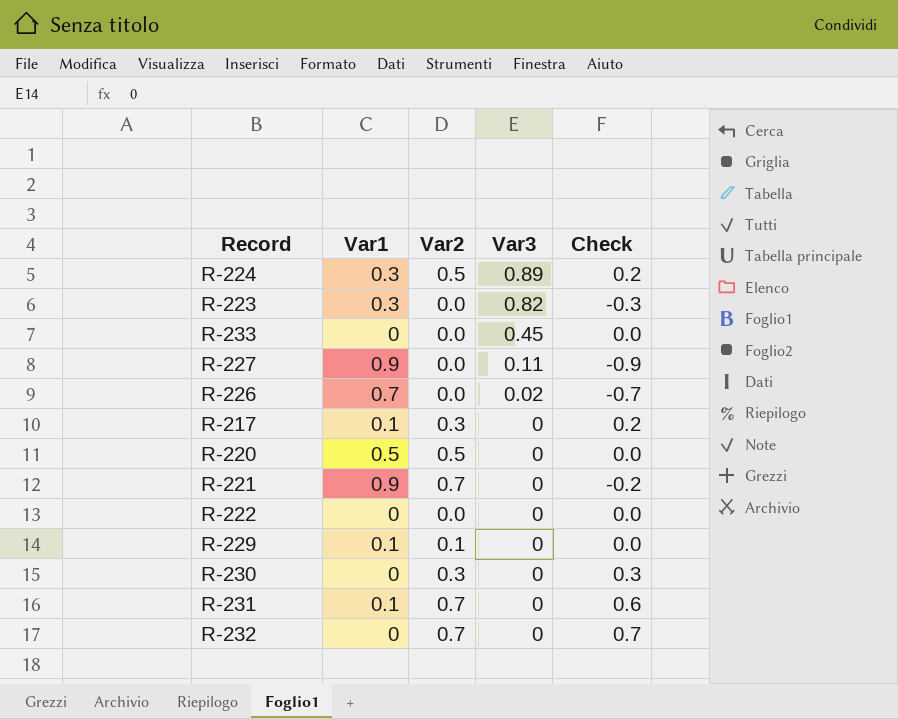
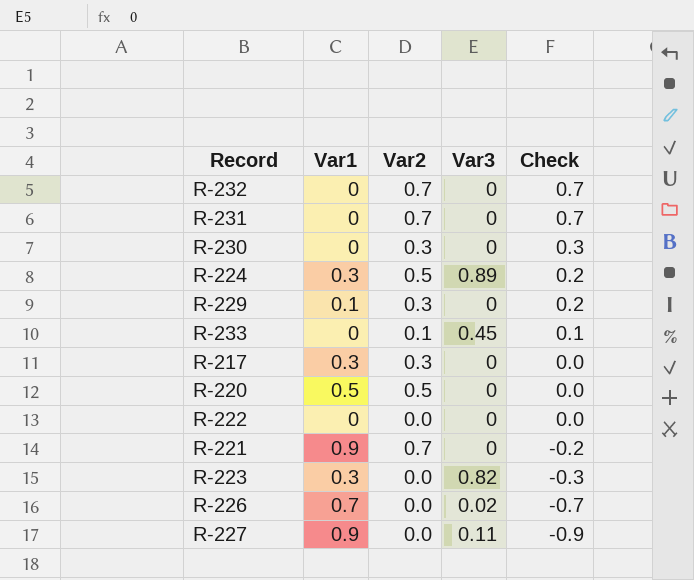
row order: Var3 descending -> Check descending
R-231 | Var1: 0.1 -> 0
R-231 | Check: 0.6 -> 0.7
R-229 | Var2: 0.1 -> 0.3
R-229 | Check: 0.0 -> 0.2
R-233 | Var2: 0.0 -> 0.1
R-233 | Check: 0.0 -> 0.1
R-217 | Var1: 0.1 -> 0.3
R-217 | Check: 0.2 -> 0.0

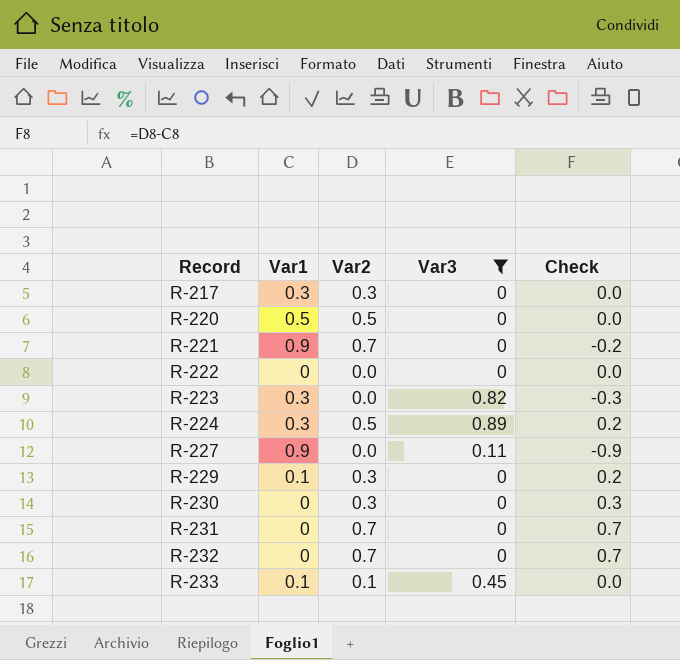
filter: none -> Var3 != 0.02
row order: Check descending -> Record ascending
R-233 | Var1: 0 -> 0.1
R-233 | Check: 0.1 -> 0.0

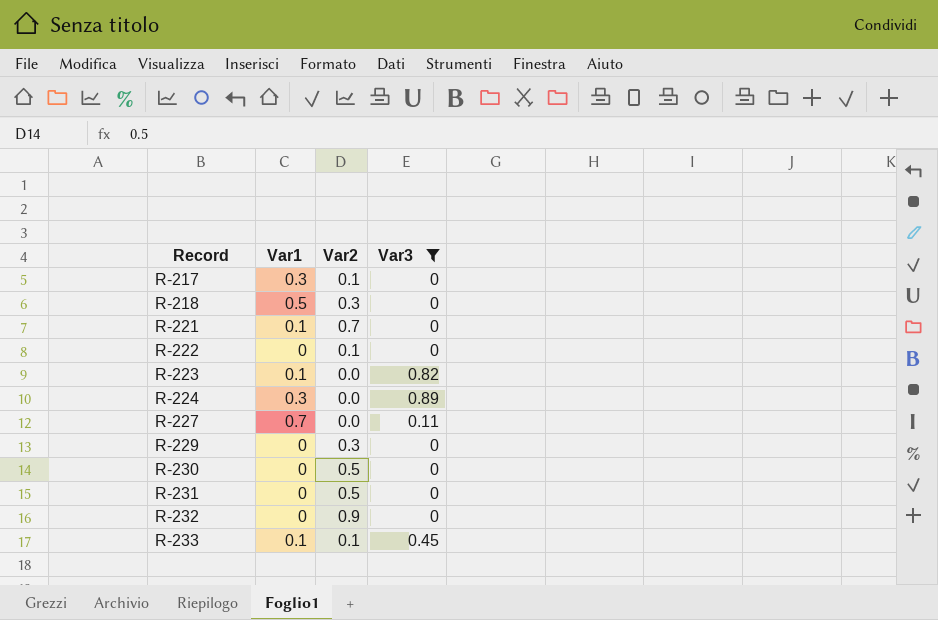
column Check | formula: [Var2] - [Var1] -> none
row R-220: 0.5 | 0.5 | 0 | 0.0 -> none
R-217 | Var2: 0.3 -> 0.1
row R-218: none -> 0.5 | 0.3 | 0
R-221 | Var1: 0.9 -> 0.1
R-222 | Var2: 0.0 -> 0.1
R-223 | Var1: 0.3 -> 0.1
R-224 | Var2: 0.5 -> 0.0
R-227 | Var1: 0.9 -> 0.7
R-229 | Var1: 0.1 -> 0
R-230 | Var2: 0.3 -> 0.5
R-231 | Var2: 0.7 -> 0.5
R-232 | Var2: 0.7 -> 0.9

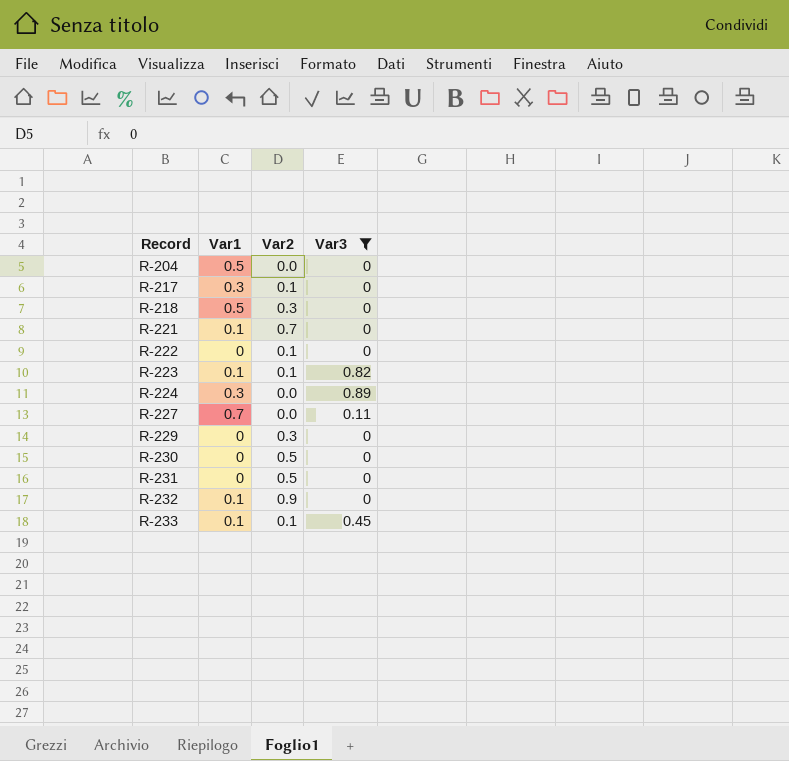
row R-204: none -> 0.5 | 0.0 | 0
R-223 | Var2: 0.0 -> 0.1
R-232 | Var1: 0 -> 0.1

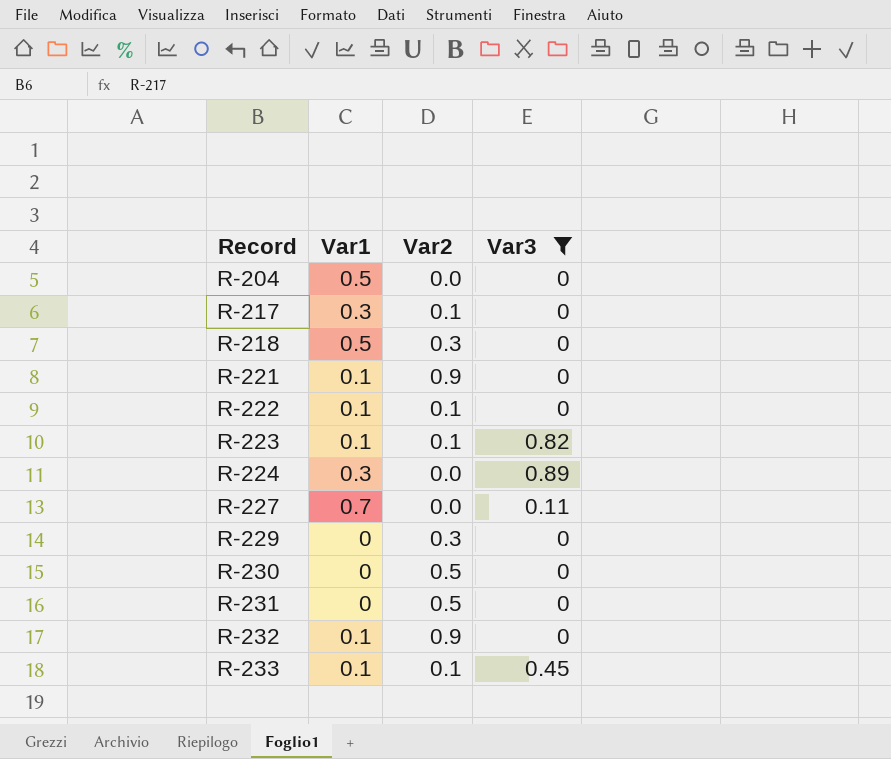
R-221 | Var2: 0.7 -> 0.9
R-222 | Var1: 0 -> 0.1

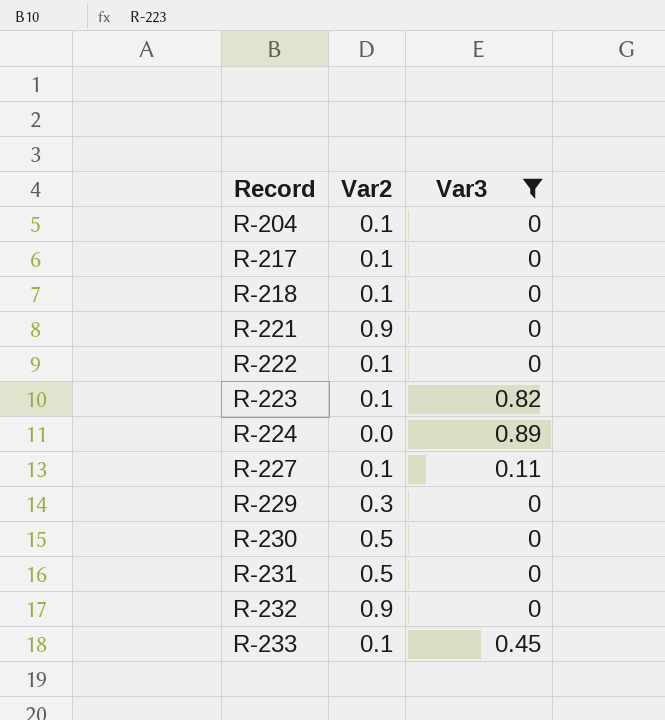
column Var1 | position: 2 -> none
R-204 | Var2: 0.0 -> 0.1
R-218 | Var2: 0.3 -> 0.1
R-227 | Var2: 0.0 -> 0.1

